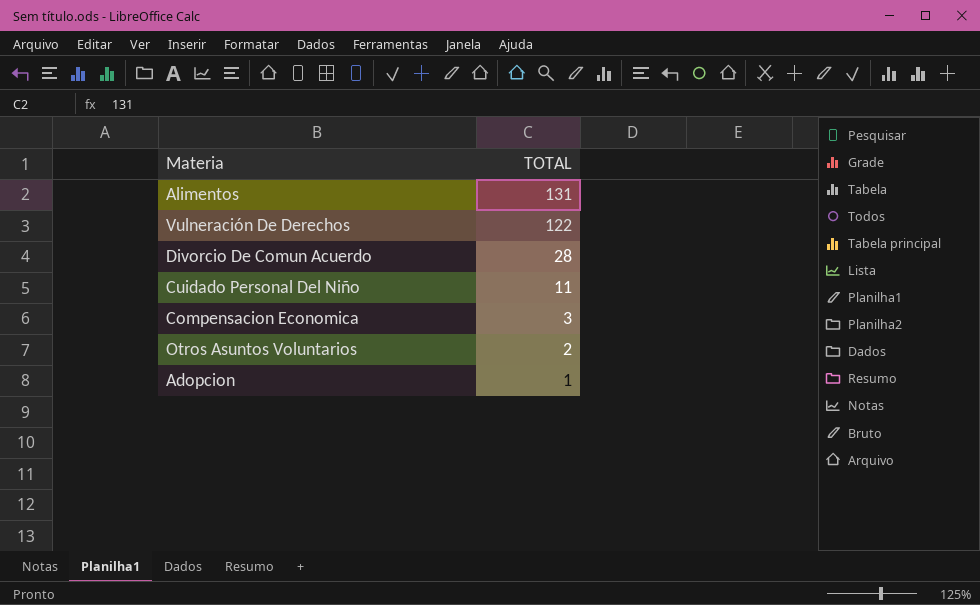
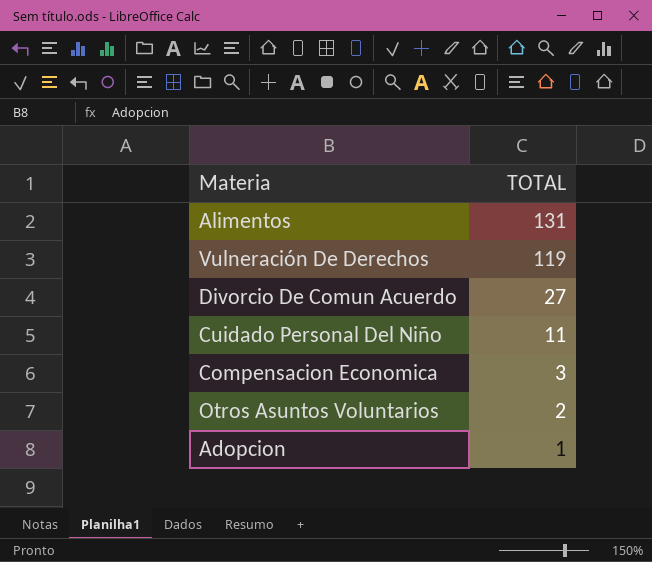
Vulneración De Derechos | TOTAL: 122 -> 119
Divorcio De Comun Acuerdo | TOTAL: 28 -> 27

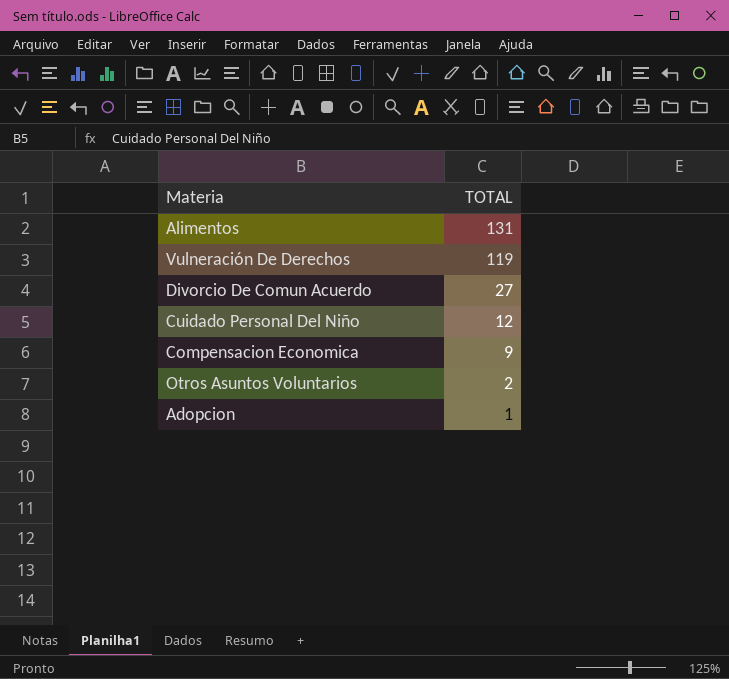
Cuidado Personal Del Niño | TOTAL: 11 -> 12
Compensacion Economica | TOTAL: 3 -> 9

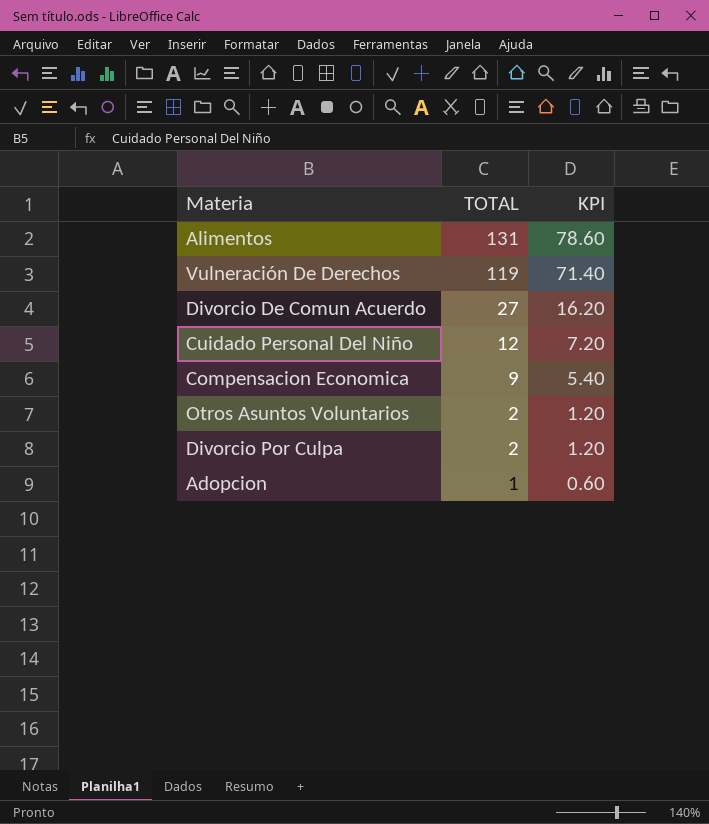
column KPI | formula: none -> [TOTAL] * 0.6
row Divorcio Por Culpa: none -> 2 | 1.20

